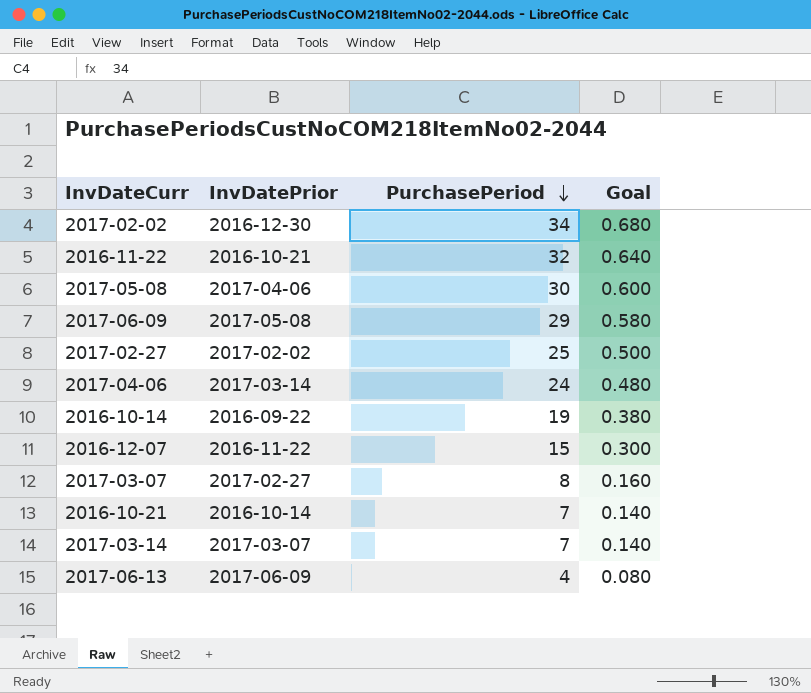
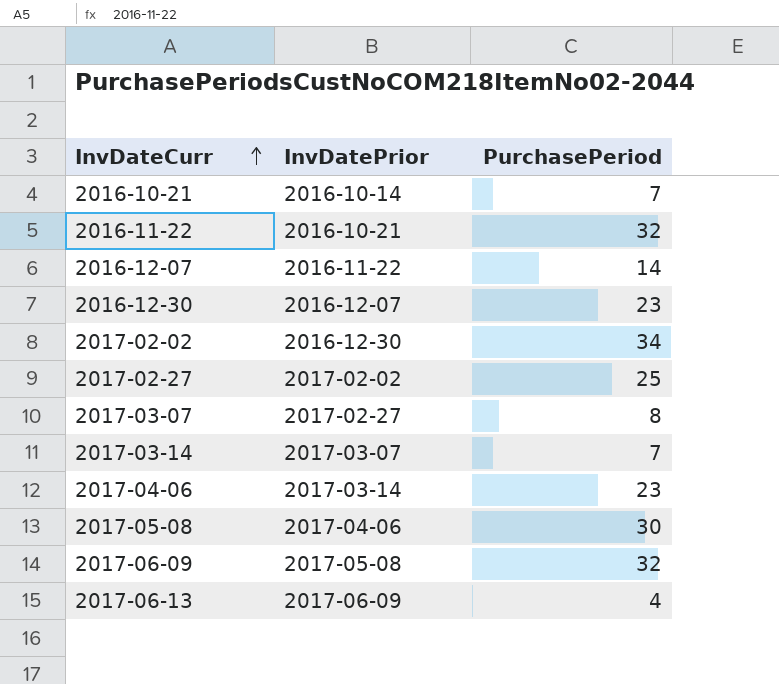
row order: PurchasePeriod descending -> InvDateCurr ascending
column Goal | formula: [PurchasePeriod] * 0.02 -> none
row 2016-10-14: 2016-09-22 | 19 | 0.380 -> none
2016-12-07 | PurchasePeriod: 15 -> 14
row 2016-12-30: none -> 2016-12-07 | 23
2017-04-06 | PurchasePeriod: 24 -> 23
2017-06-09 | PurchasePeriod: 29 -> 32

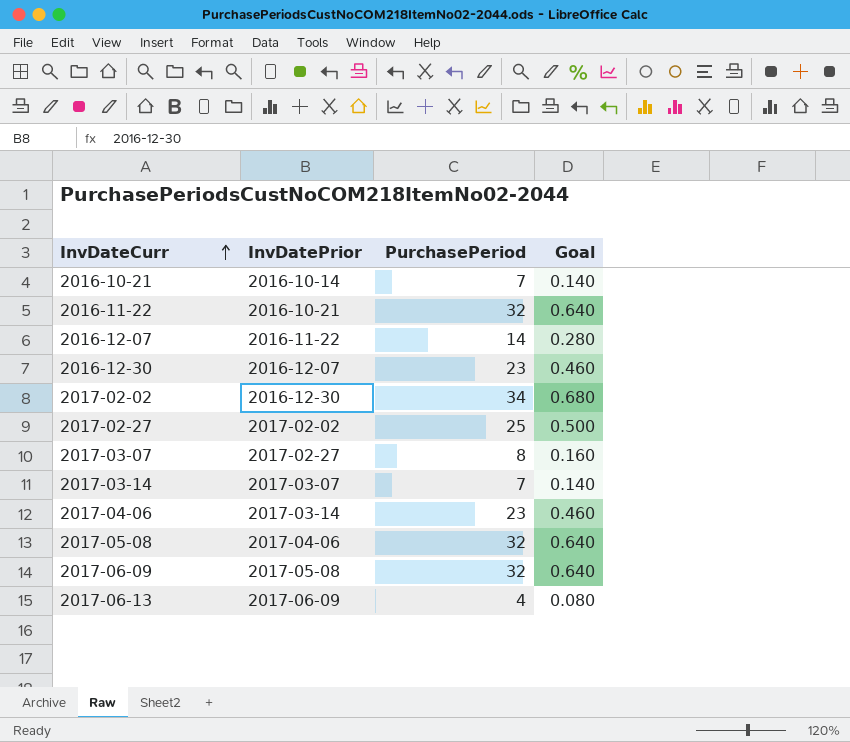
column Goal | formula: none -> [PurchasePeriod] * 0.02
2017-05-08 | PurchasePeriod: 30 -> 32

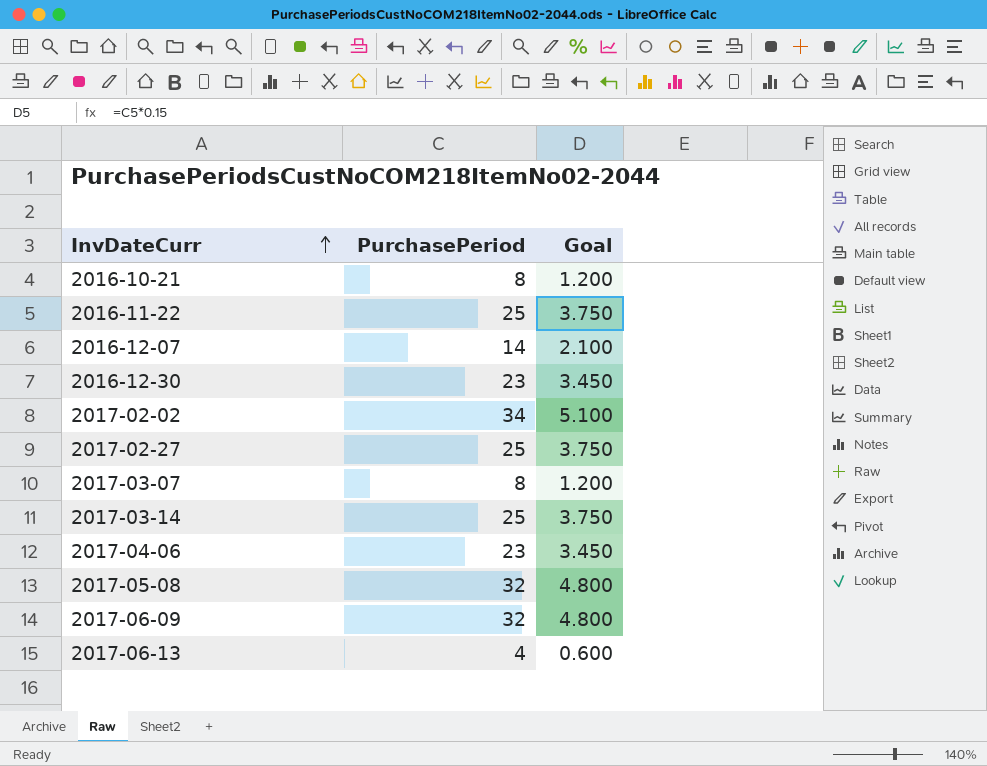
column InvDatePrior | position: 2 -> none
column Goal | formula: [PurchasePeriod] * 0.02 -> [PurchasePeriod] * 0.15
2016-10-21 | PurchasePeriod: 7 -> 8
2016-11-22 | PurchasePeriod: 32 -> 25
2017-03-14 | PurchasePeriod: 7 -> 25

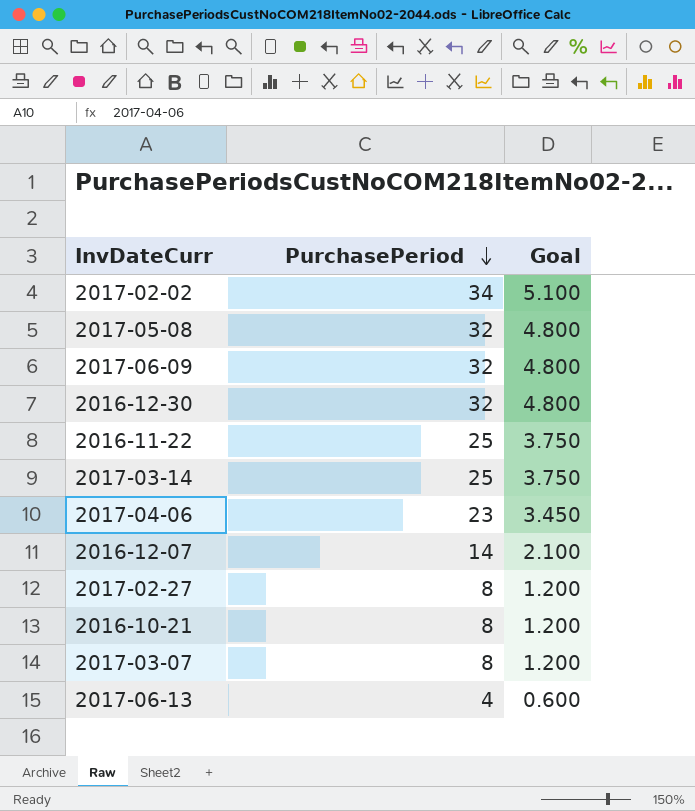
row order: InvDateCurr ascending -> PurchasePeriod descending
2016-12-30 | PurchasePeriod: 23 -> 32
2016-12-30 | Goal: 3.450 -> 4.800
2017-02-27 | PurchasePeriod: 25 -> 8
2017-02-27 | Goal: 3.750 -> 1.200

